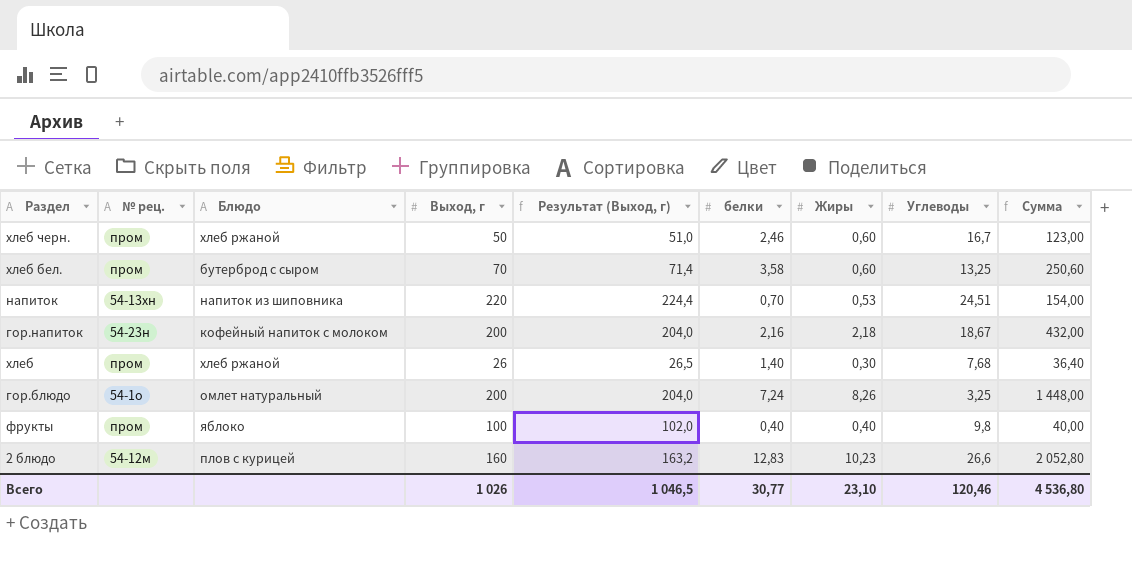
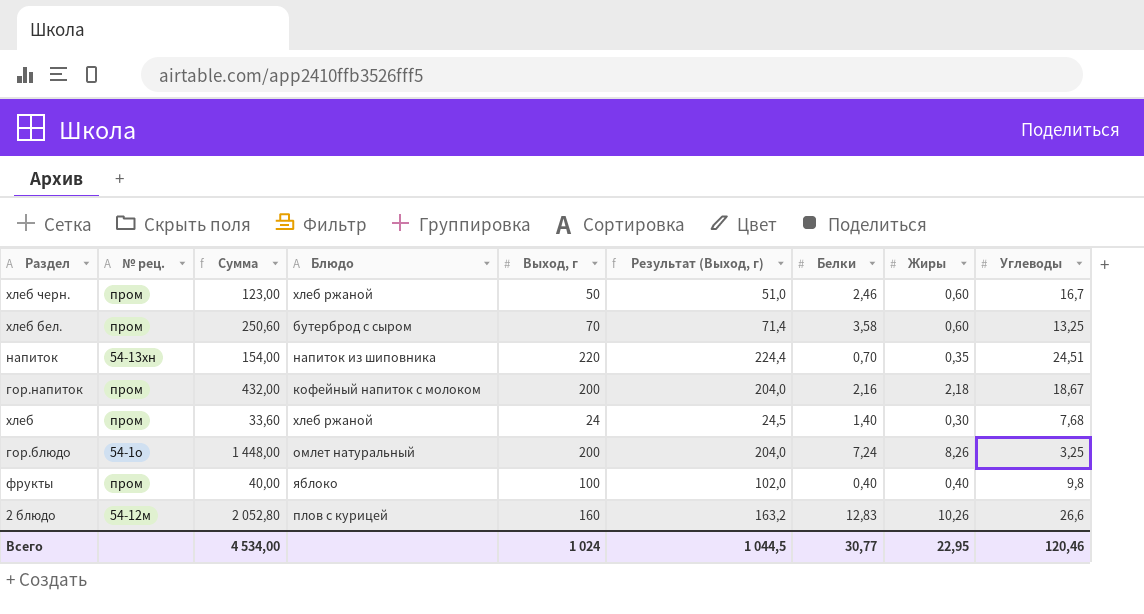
column Сумма | position: 9 -> 3
column name: белки -> Белки
напиток | Жиры: 0,53 -> 0,35
гор.напиток | № рец.: 54-23н -> пром
хлеб | Сумма: 36,40 -> 33,60
хлеб | Выход, г: 26 -> 24
хлеб | Результат (Выход, г): 26,5 -> 24,5
2 блюдо | Жиры: 10,23 -> 10,26
Всего | Сумма: 4 536,80 -> 4 534,00
Всего | Выход, г: 1 026 -> 1 024
Всего | Результат (Выход, г): 1 046,5 -> 1 044,5
Всего | Жиры: 23,10 -> 22,95

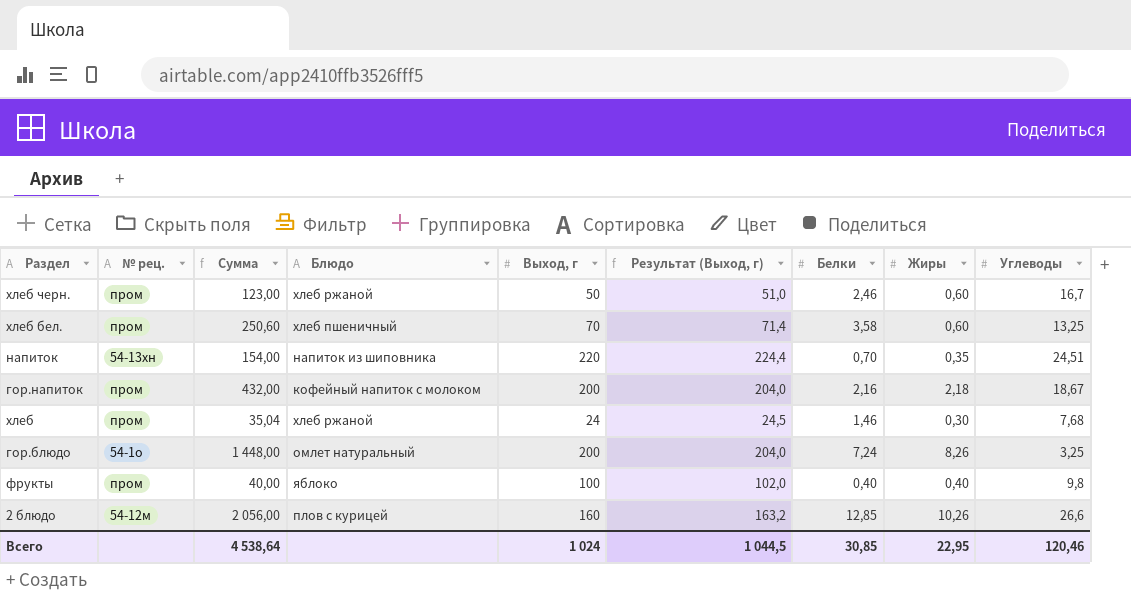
хлеб бел. | Блюдо: бутерброд с сыром -> хлеб пшеничный
хлеб | Сумма: 33,60 -> 35,04
хлеб | Белки: 1,40 -> 1,46
2 блюдо | Сумма: 2 052,80 -> 2 056,00
2 блюдо | Белки: 12,83 -> 12,85
Всего | Сумма: 4 534,00 -> 4 538,64
Всего | Белки: 30,77 -> 30,85

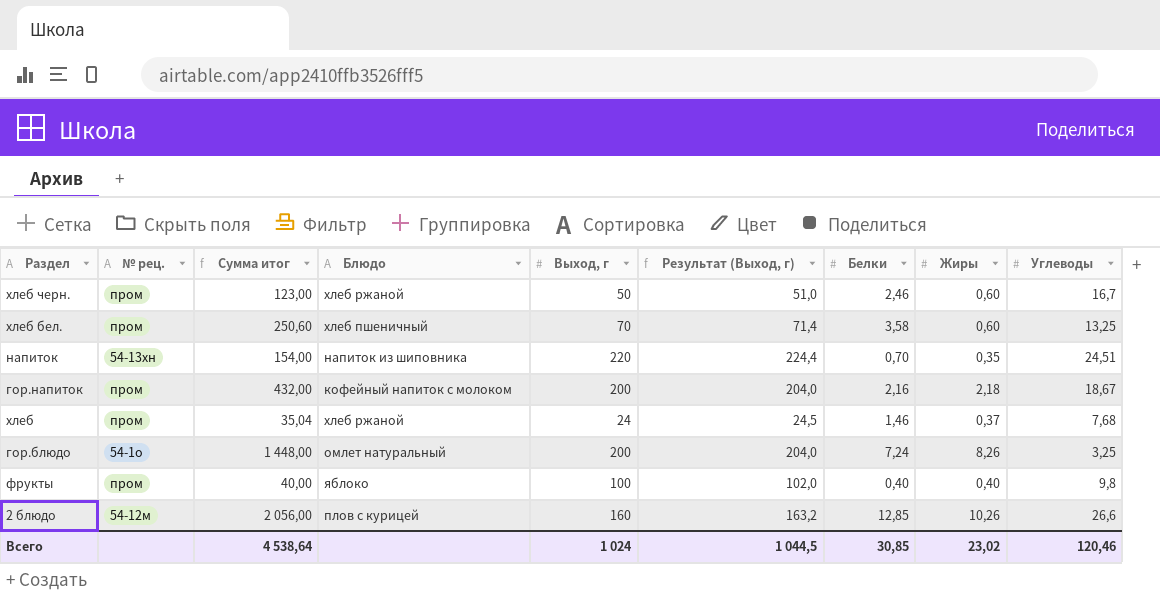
column name: Сумма -> Сумма итог
хлеб | Жиры: 0,30 -> 0,37
Всего | Жиры: 22,95 -> 23,02

